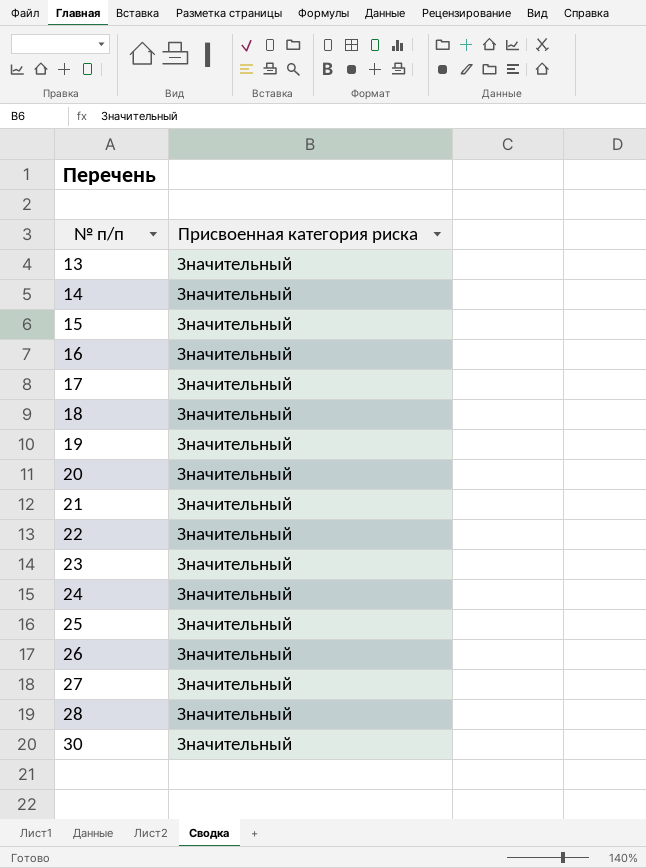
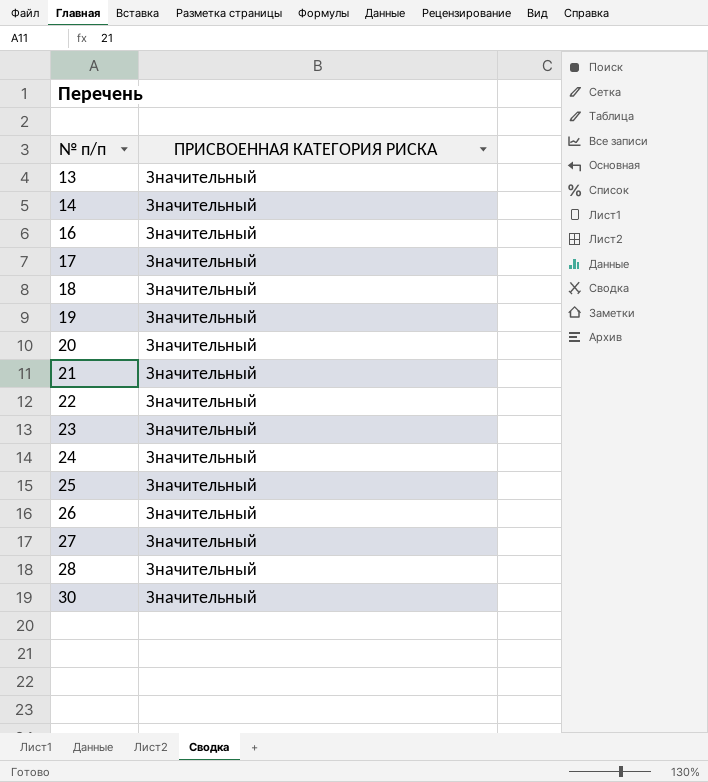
column name: Присвоенная категория риска -> ПРИСВОЕННАЯ КАТЕГОРИЯ РИСКА
row 15: Значительный -> none

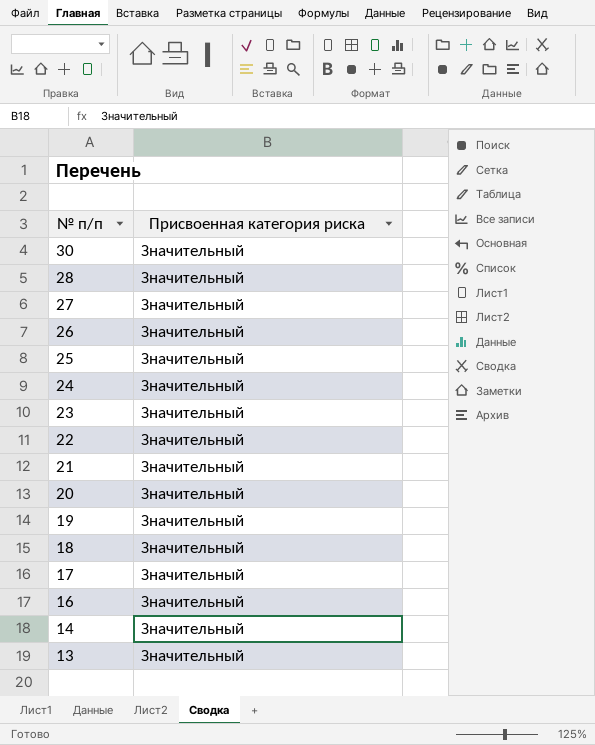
row order: № п/п ascending -> № п/п descending
column name: ПРИСВОЕННАЯ КАТЕГОРИЯ РИСКА -> Присвоенная категория риска

